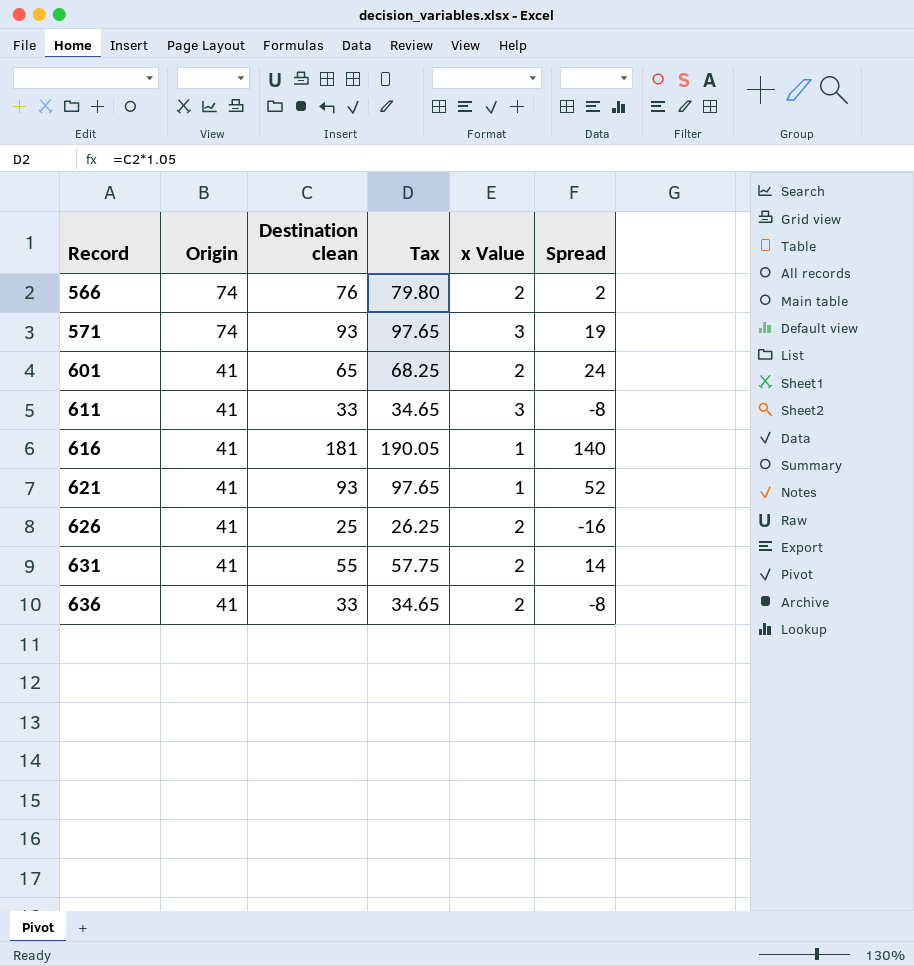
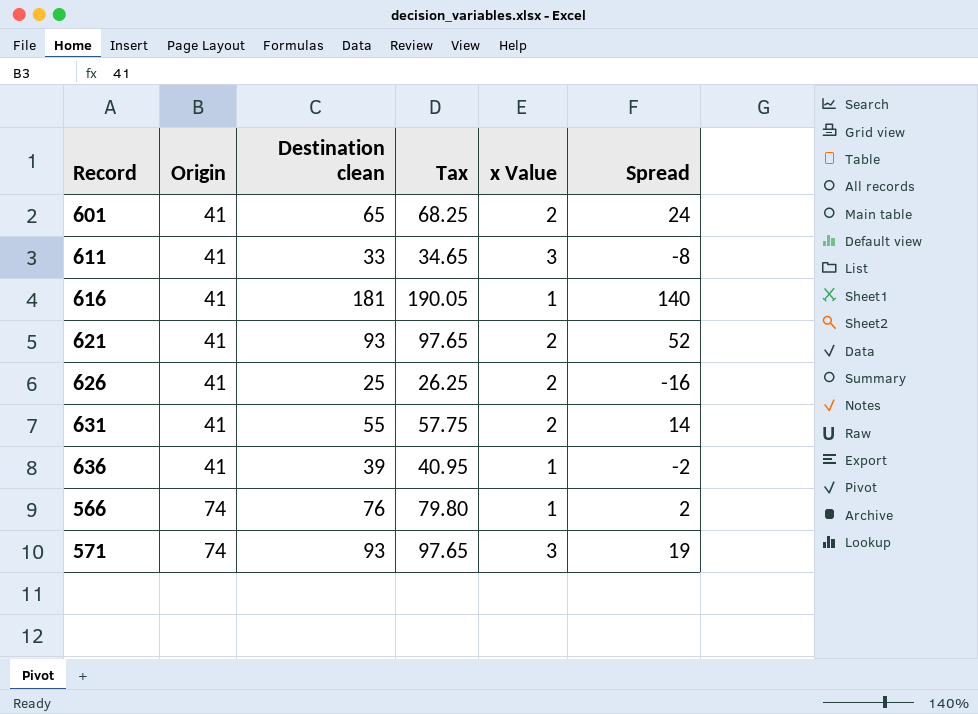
row order: Record ascending -> Origin ascending
621 | x Value: 1 -> 2
636 | Destination clean: 33 -> 39
636 | Tax: 34.65 -> 40.95
636 | x Value: 2 -> 1
636 | Spread: -8 -> -2
566 | x Value: 2 -> 1

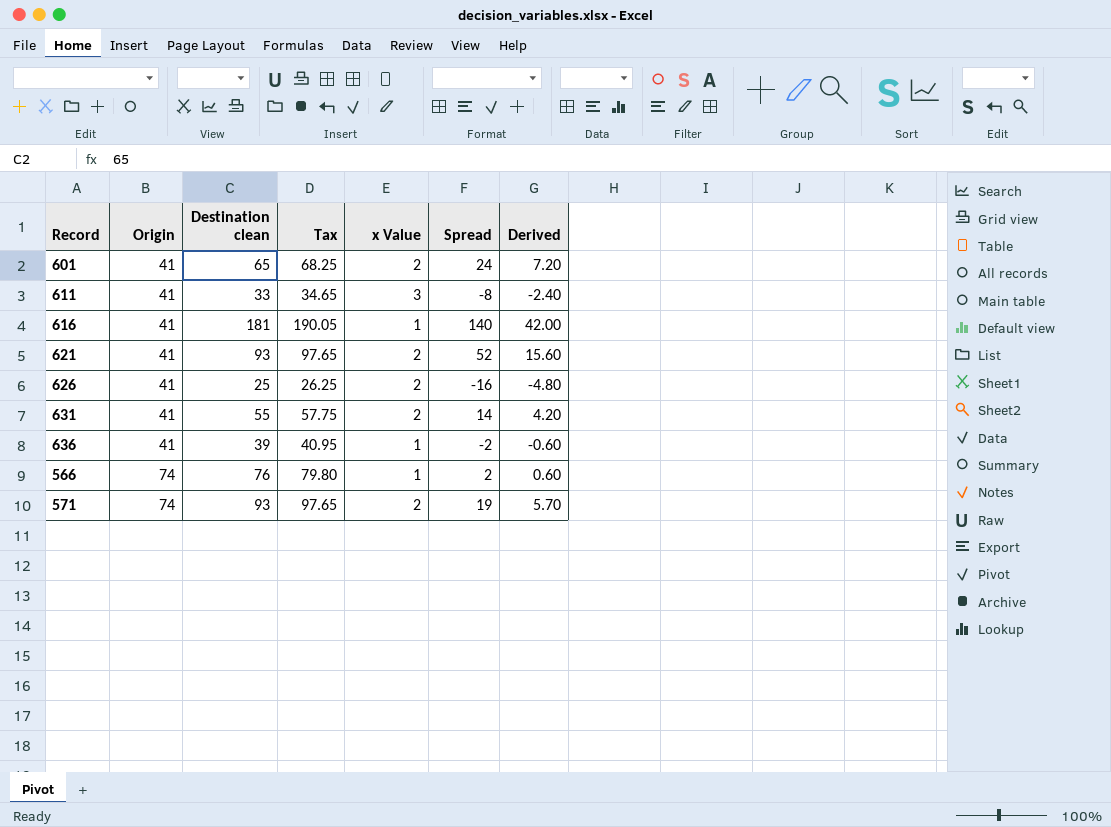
column Derived | formula: none -> [Spread] * 0.3
571 | x Value: 3 -> 2

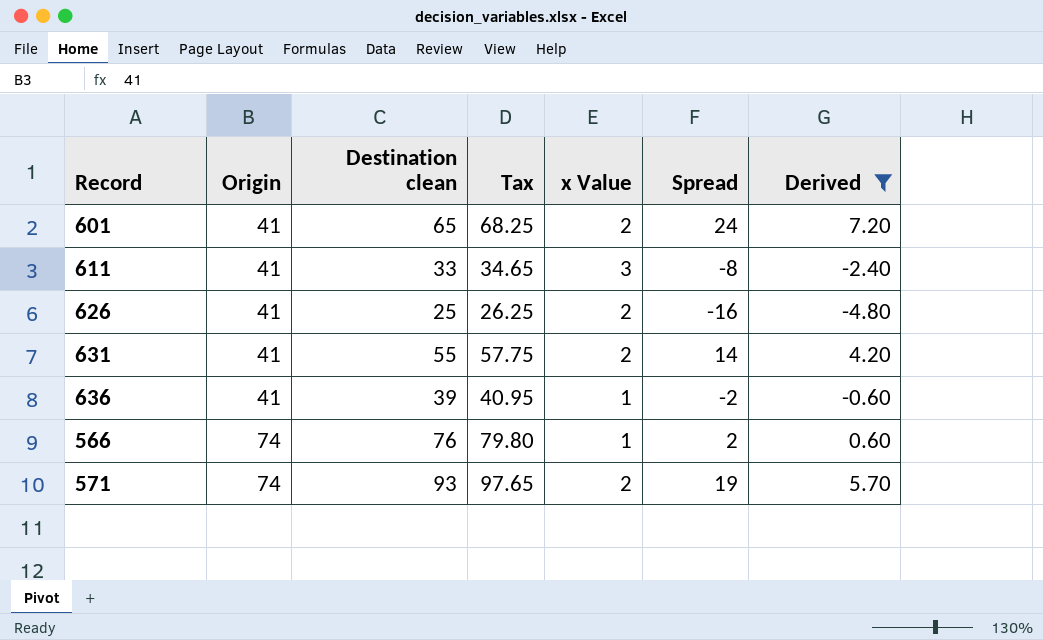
filter: none -> Derived <= 7.20

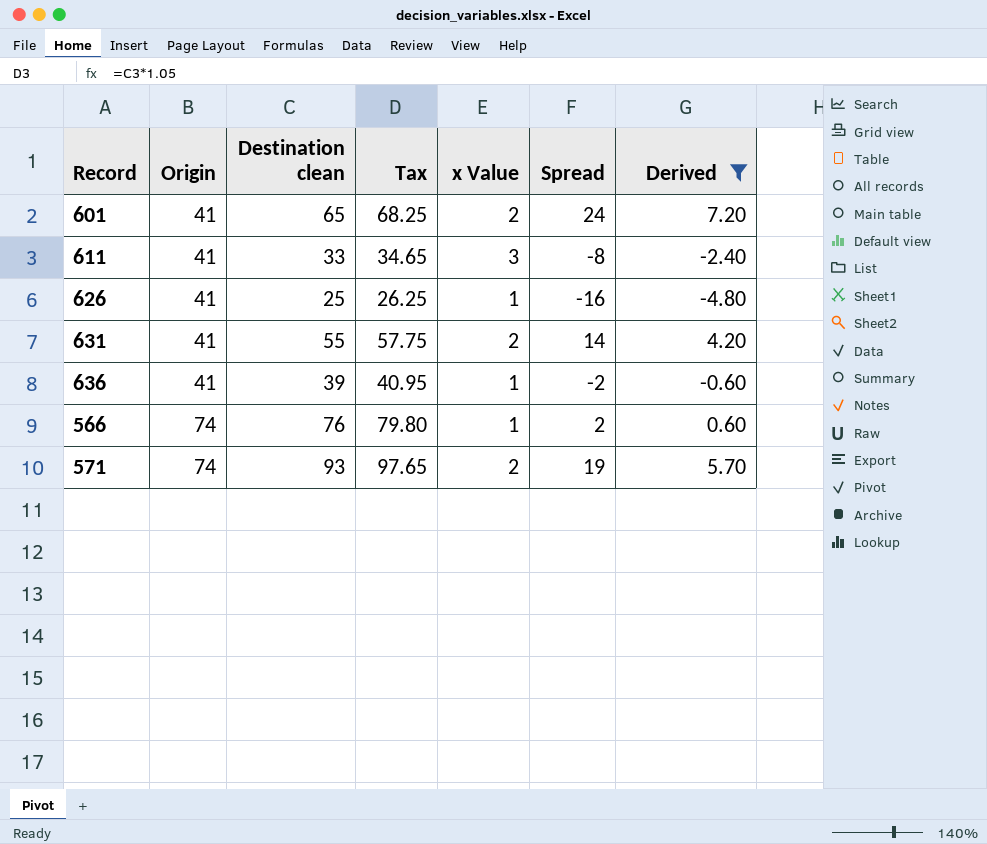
626 | x Value: 2 -> 1

